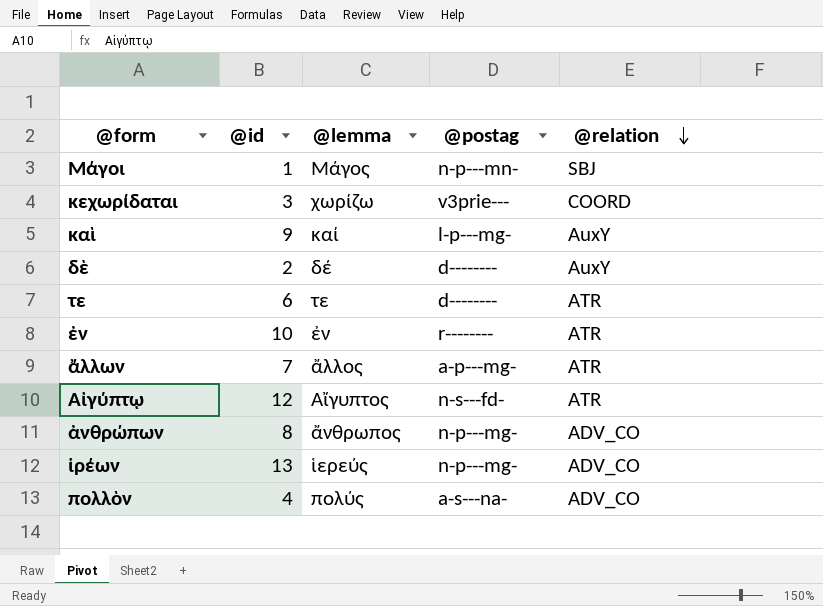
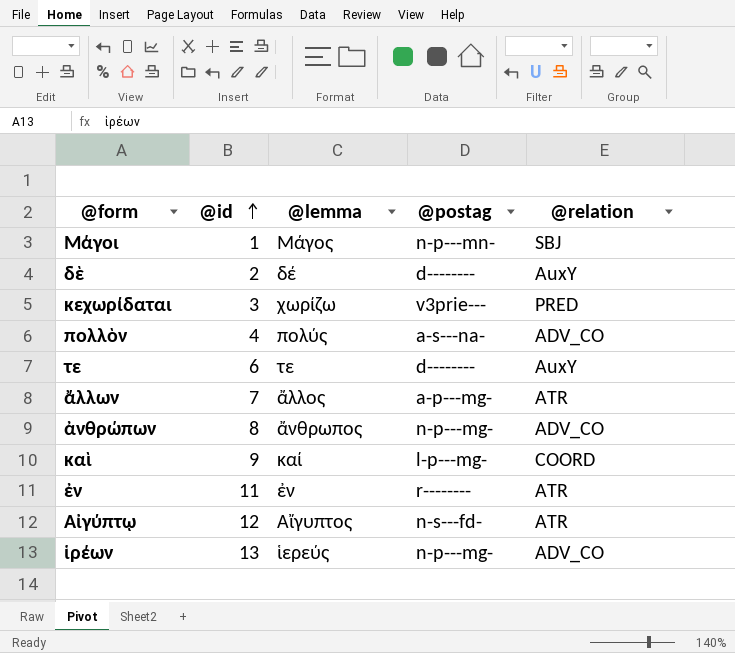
row order: @relation descending -> @id ascending
κεχωρίδαται | @relation: COORD -> PRED
τε | @relation: ATR -> AuxY
καὶ | @relation: AuxY -> COORD
ἐν | @id: 10 -> 11

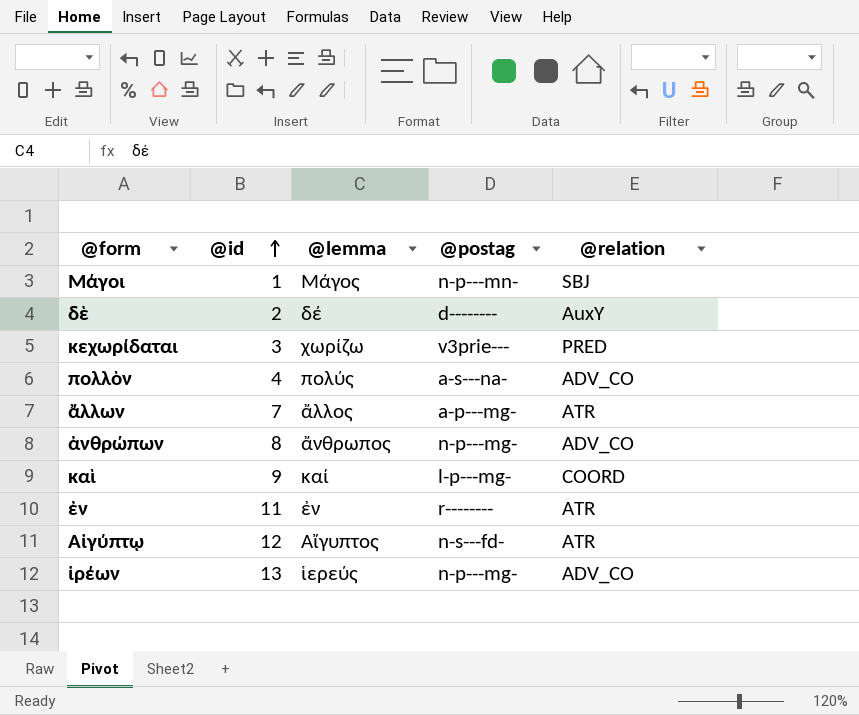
row τε: 6 | τε | d-------- | AuxY -> none

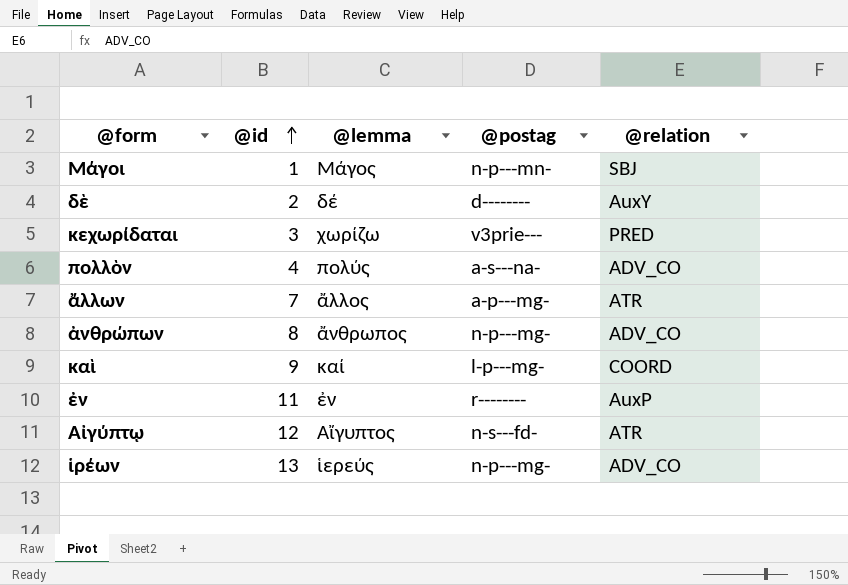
ἐν | @relation: ATR -> AuxP

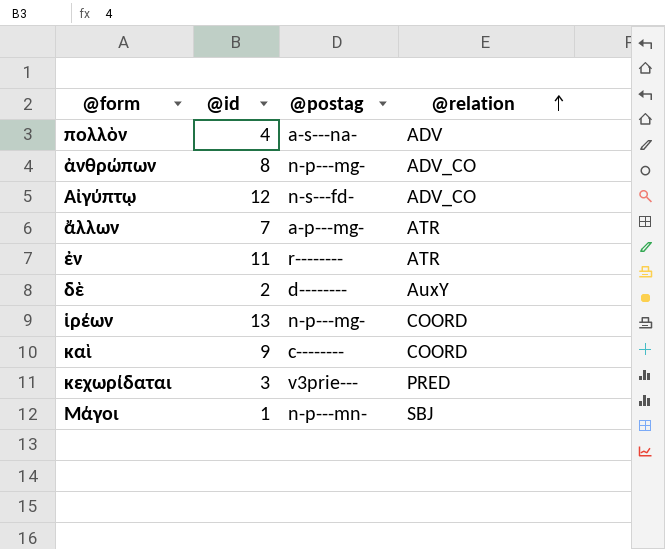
row order: @id ascending -> @relation ascending
column @lemma | position: 3 -> none
πολλὸν | @relation: ADV_CO -> ADV
Αἰγύπτῳ | @relation: ATR -> ADV_CO
ἐν | @relation: AuxP -> ATR
ἱρέων | @relation: ADV_CO -> COORD
καὶ | @postag: l-p---mg- -> c--------

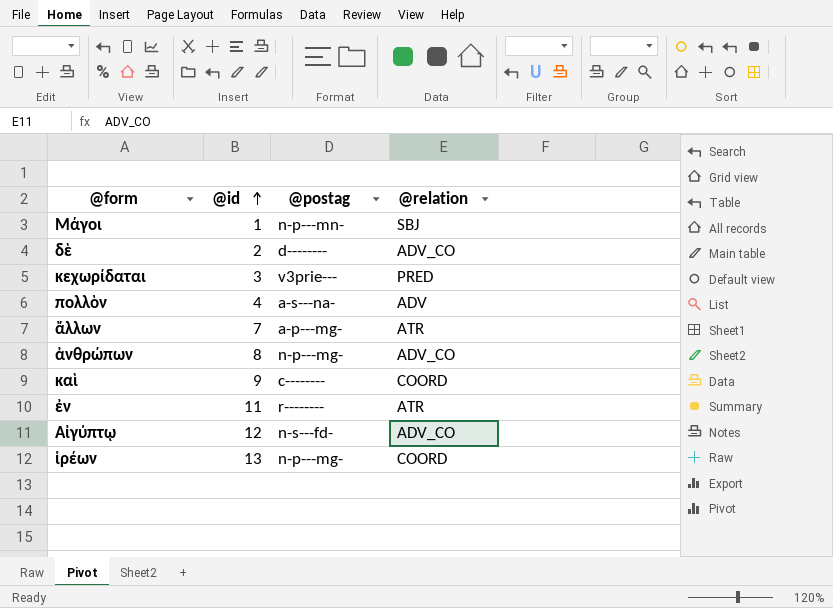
row order: @relation ascending -> @id ascending
δὲ | @relation: AuxY -> ADV_CO

